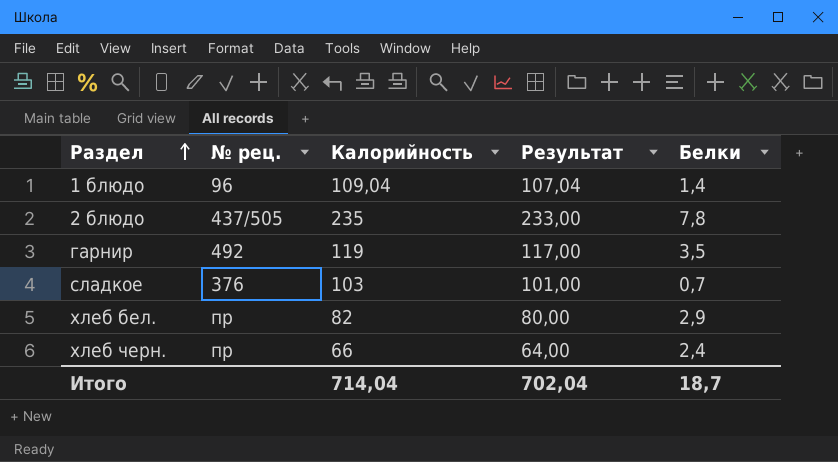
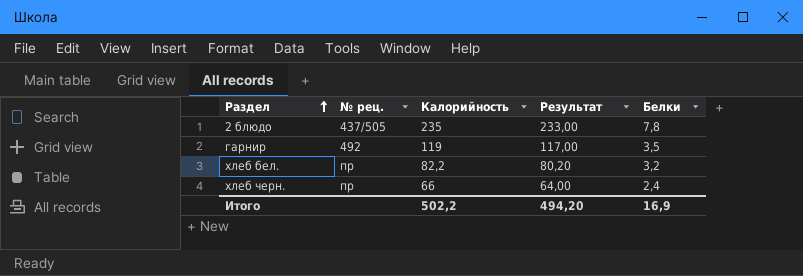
row 1 блюдо: 96 | 109,04 | 107,04 | 1,4 -> none
row сладкое: 376 | 103 | 101,00 | 0,7 -> none
хлеб бел. | Калорийность: 82 -> 82,2
хлеб бел. | Результат: 80,00 -> 80,20
хлеб бел. | Белки: 2,9 -> 3,2
Итого | Калорийность: 714,04 -> 502,2
Итого | Результат: 702,04 -> 494,20
Итого | Белки: 18,7 -> 16,9

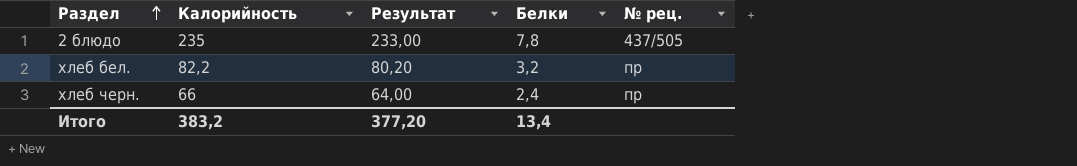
column № рец. | position: 2 -> 5
row гарнир: 492 | 119 | 117,00 | 3,5 -> none
Итого | Калорийность: 502,2 -> 383,2
Итого | Результат: 494,20 -> 377,20
Итого | Белки: 16,9 -> 13,4

